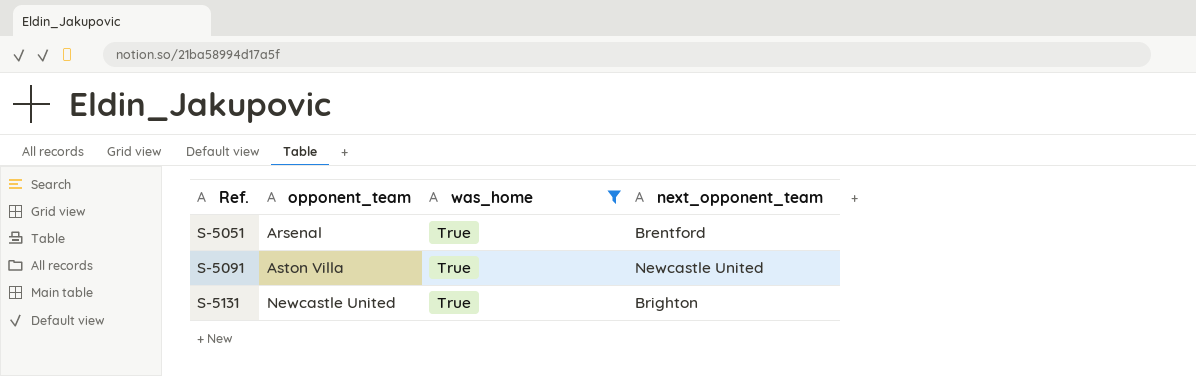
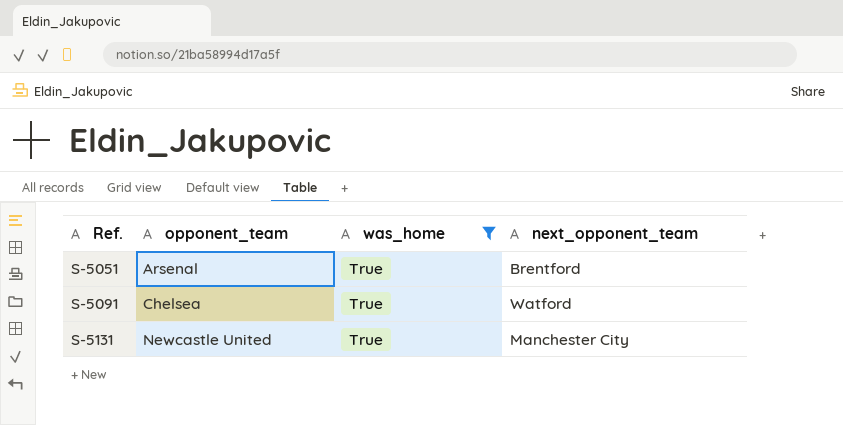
S-5091 | opponent_team: Aston Villa -> Chelsea
S-5091 | next_opponent_team: Newcastle United -> Watford
S-5131 | next_opponent_team: Brighton -> Manchester City

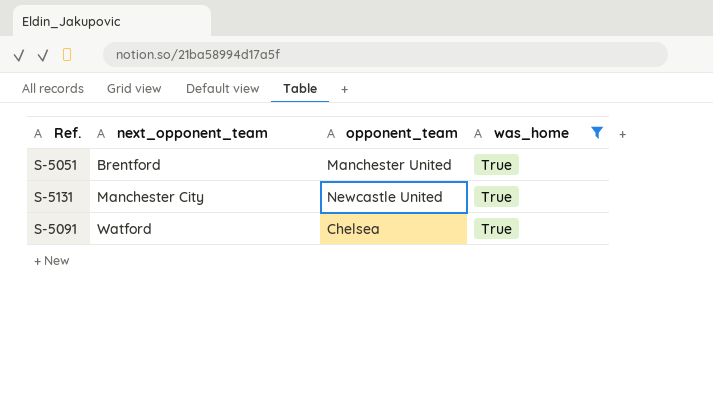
row order: Ref. ascending -> next_opponent_team ascending
column next_opponent_team | position: 4 -> 2
S-5051 | opponent_team: Arsenal -> Manchester United

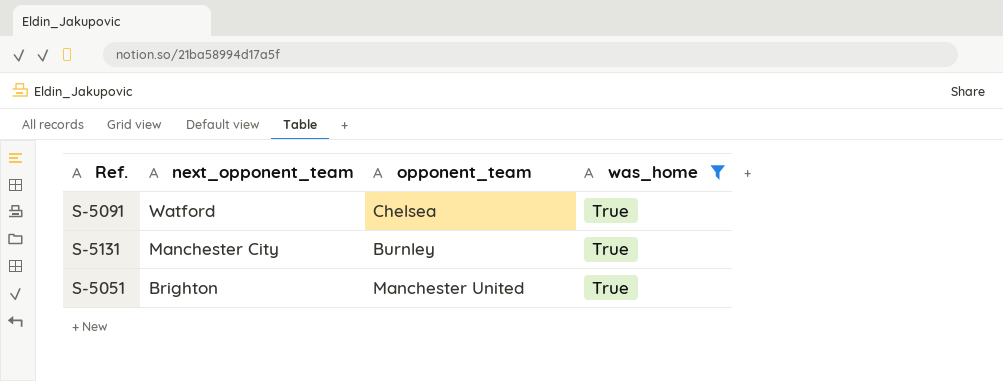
row order: next_opponent_team ascending -> next_opponent_team descending
S-5131 | opponent_team: Newcastle United -> Burnley
S-5051 | next_opponent_team: Brentford -> Brighton

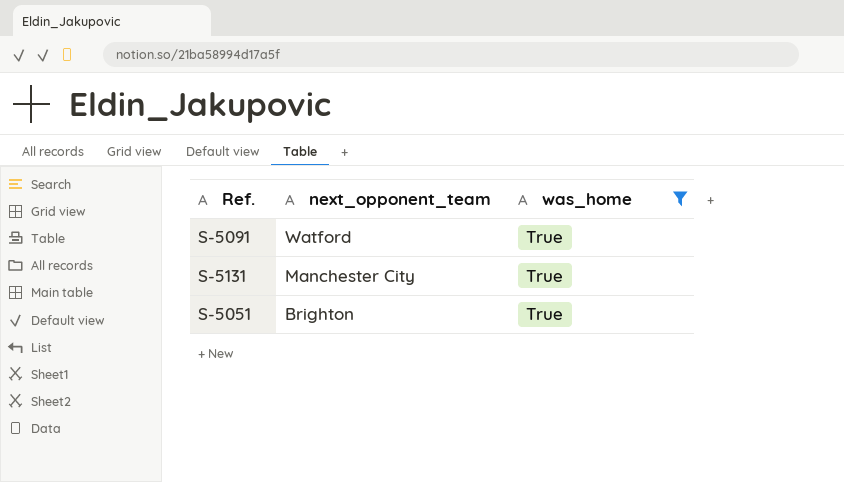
column opponent_team | position: 3 -> none

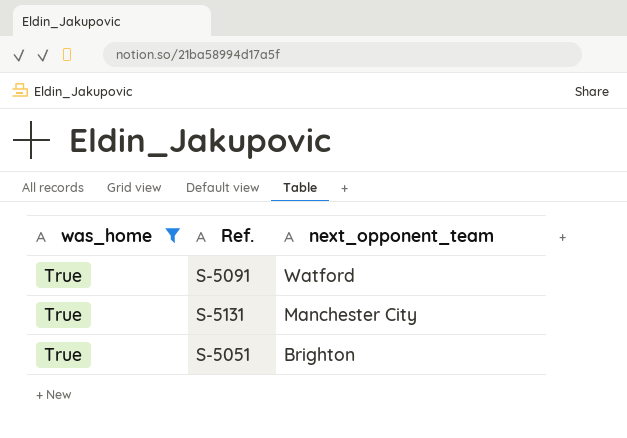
column was_home | position: 3 -> 1

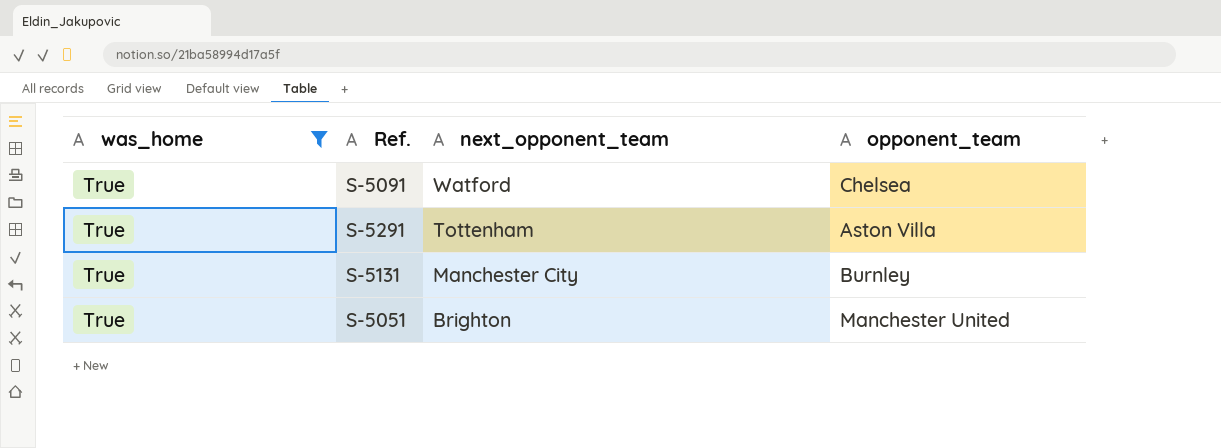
column opponent_team | position: none -> 4
row S-5291: none -> True | Tottenham | Aston Villa

